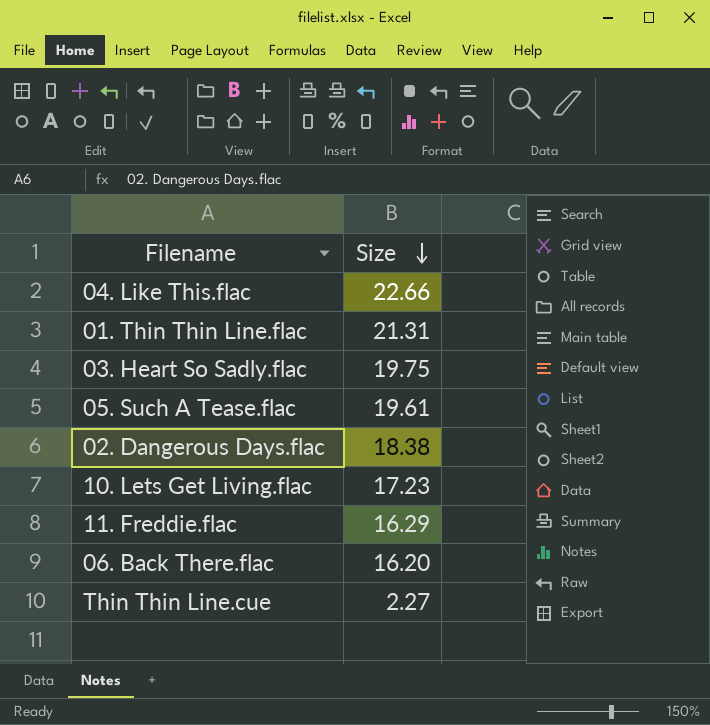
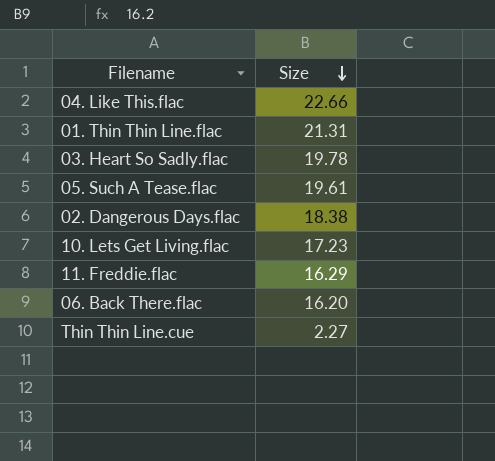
03. Heart So Sadly.flac | Size: 19.75 -> 19.78

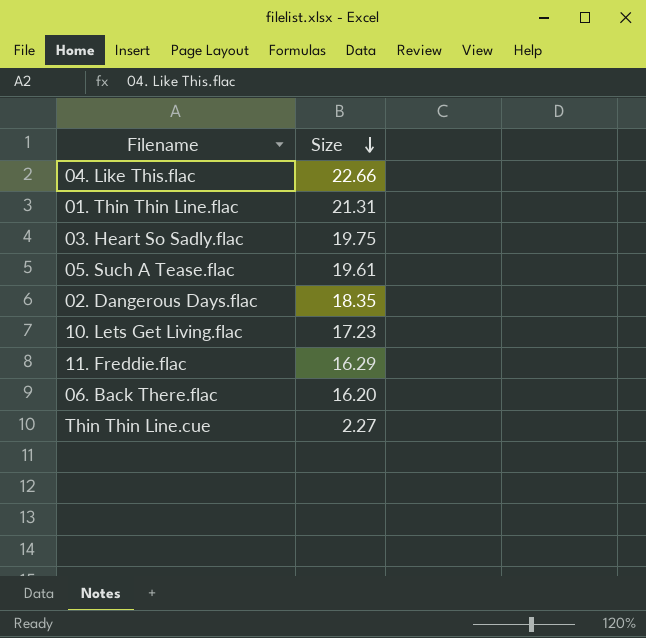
03. Heart So Sadly.flac | Size: 19.78 -> 19.75
02. Dangerous Days.flac | Size: 18.38 -> 18.35

